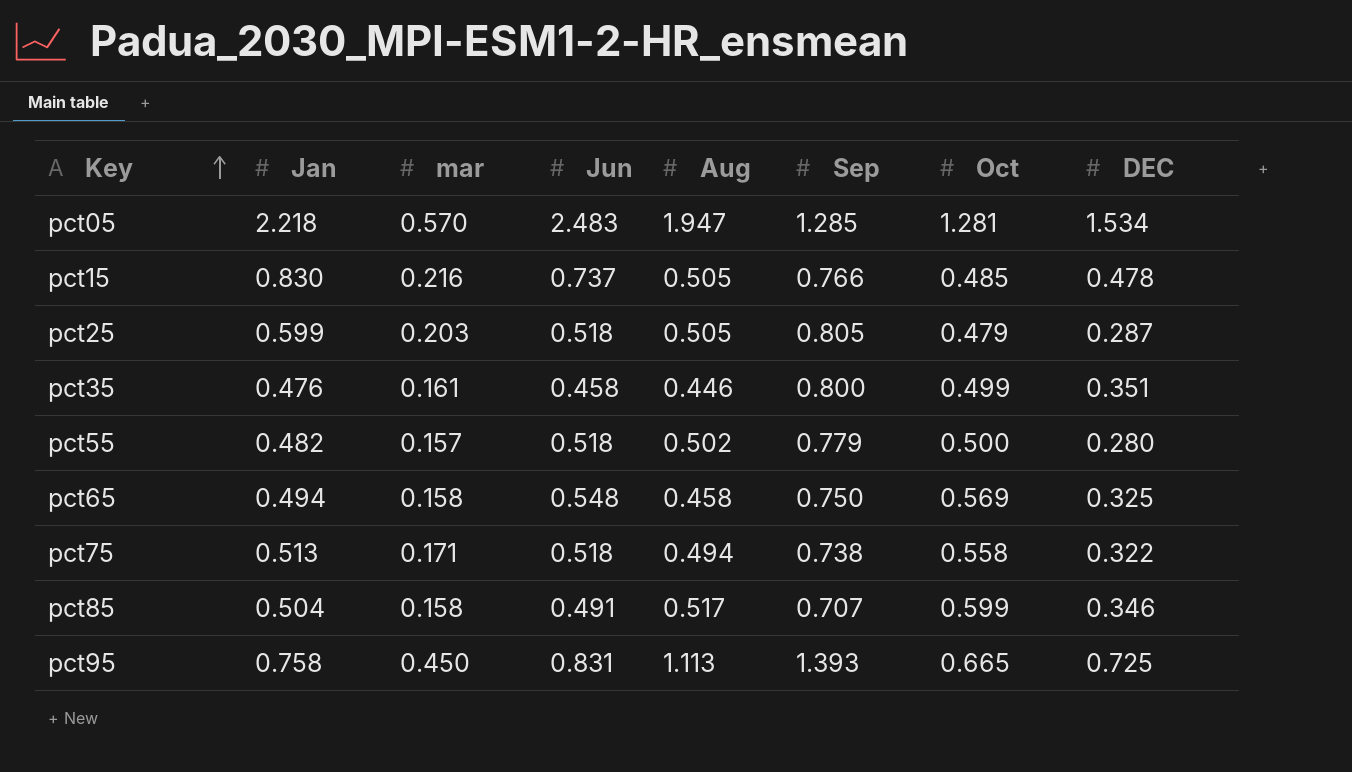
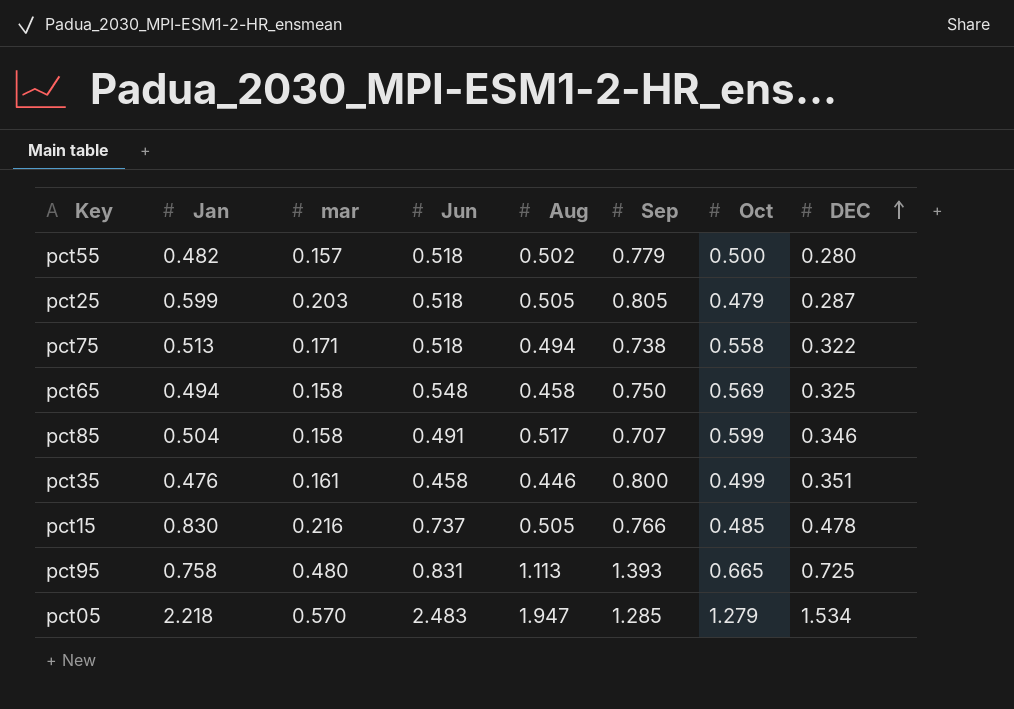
row order: Key ascending -> DEC ascending
pct95 | mar: 0.450 -> 0.480
pct05 | Oct: 1.281 -> 1.279

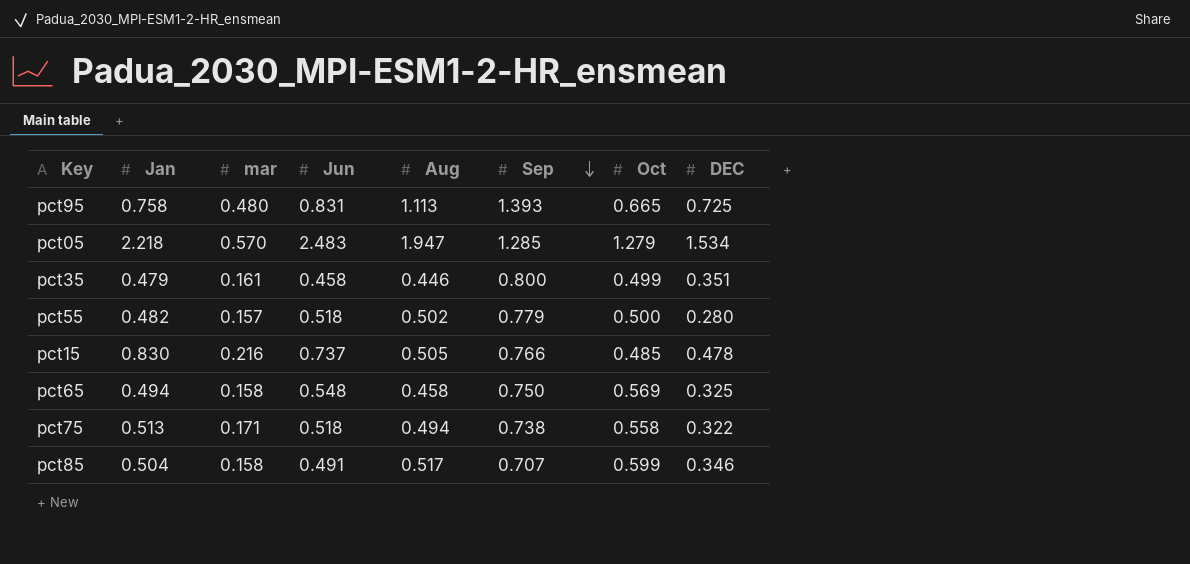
row order: DEC ascending -> Sep descending
row pct25: 0.599 | 0.203 | 0.518 | 0.505 | 0.805 | 0.479 | 0.287 -> none
pct35 | Jan: 0.476 -> 0.479

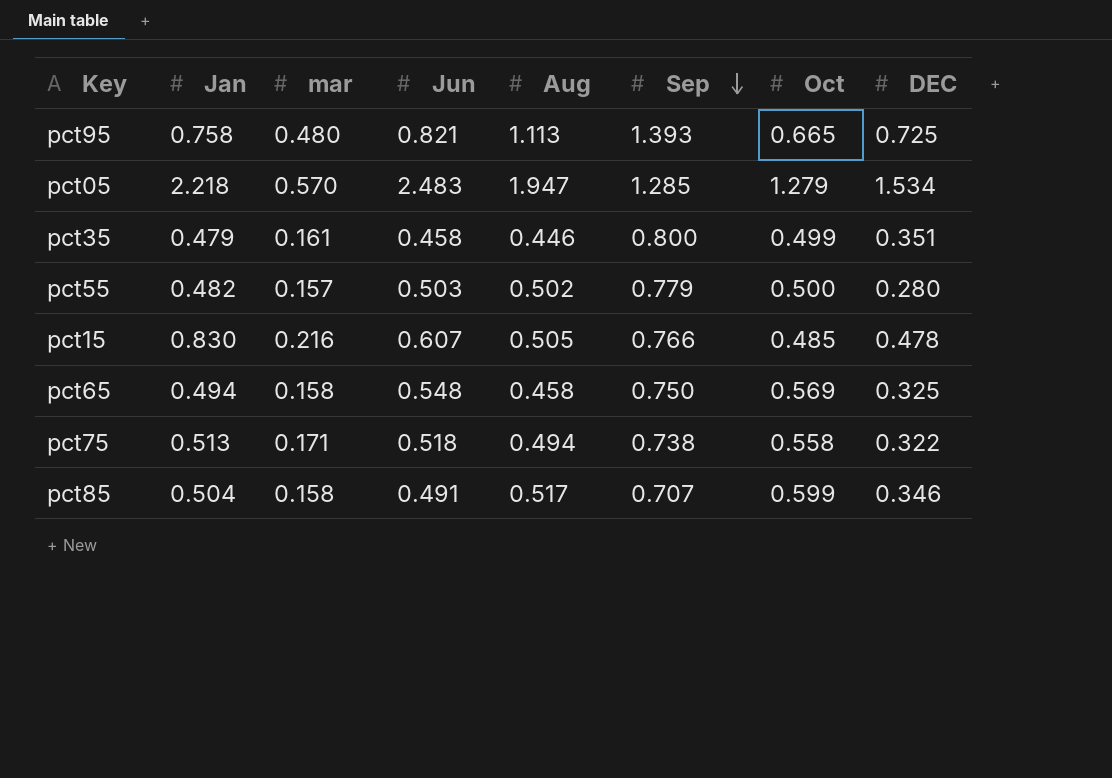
pct95 | Jun: 0.831 -> 0.821
pct55 | Jun: 0.518 -> 0.503
pct15 | Jun: 0.737 -> 0.607

